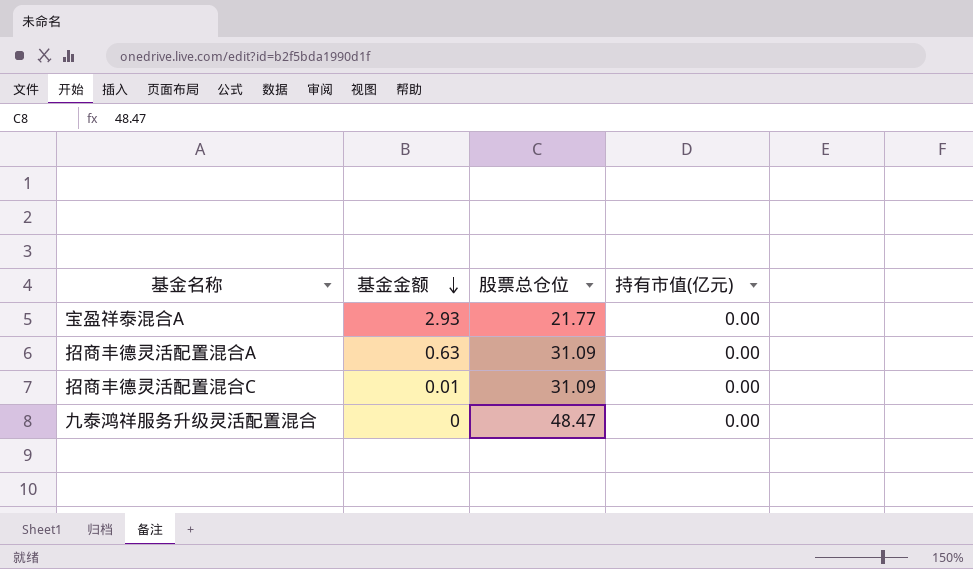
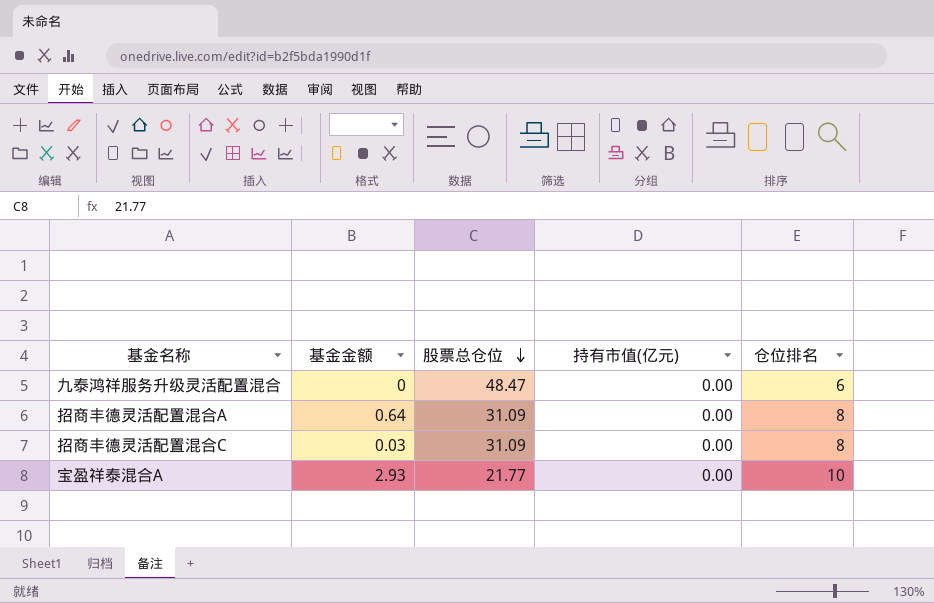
row order: 基金金额 descending -> 股票总仓位 descending
column 仓位排名 | position: none -> 5
招商丰德灵活配置混合A | 基金金额: 0.63 -> 0.64
招商丰德灵活配置混合C | 基金金额: 0.01 -> 0.03

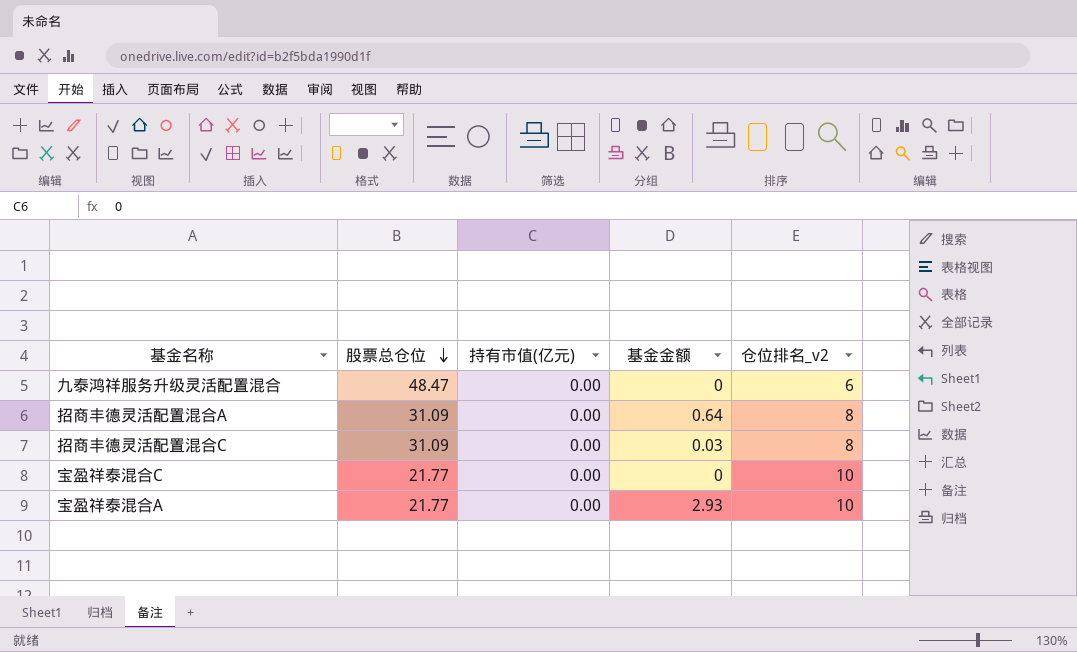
column 基金金额 | position: 2 -> 4
column name: 仓位排名 -> 仓位排名_v2
row 宝盈祥泰混合C: none -> 21.77 | 0.00 | 0 | 10

